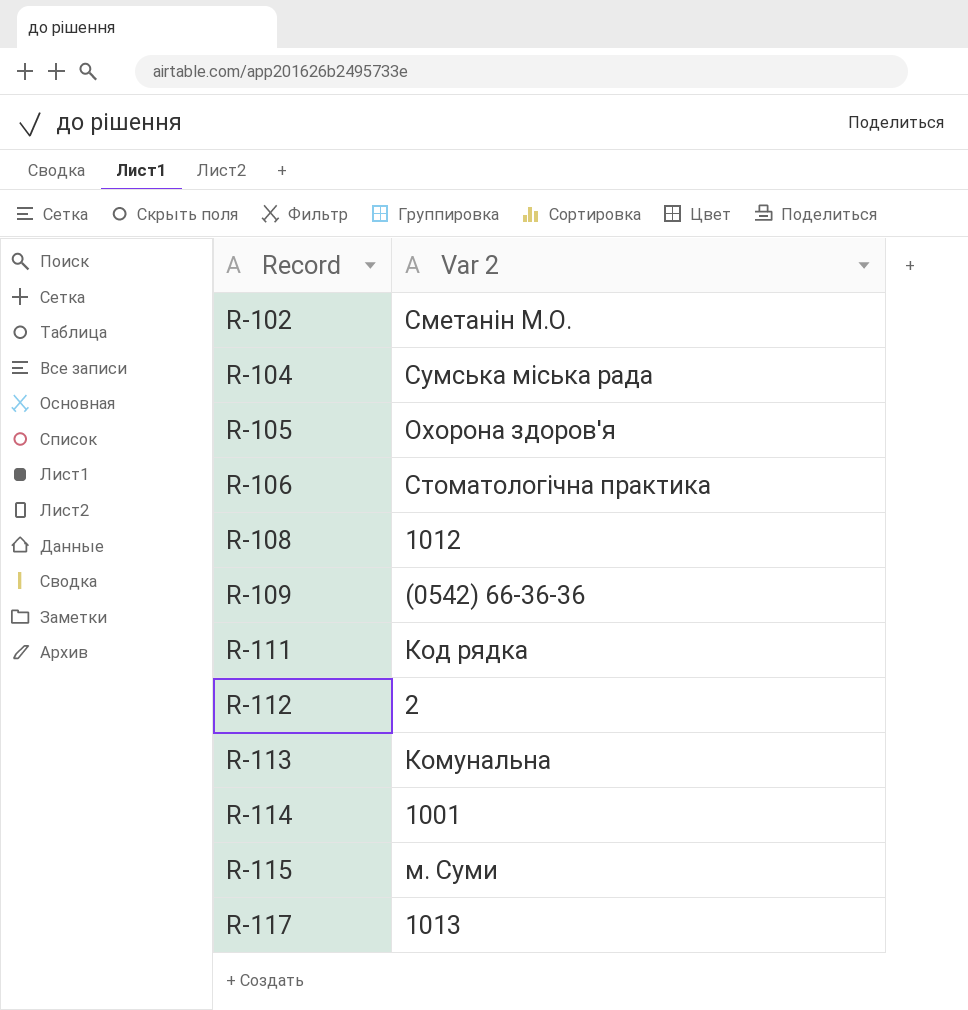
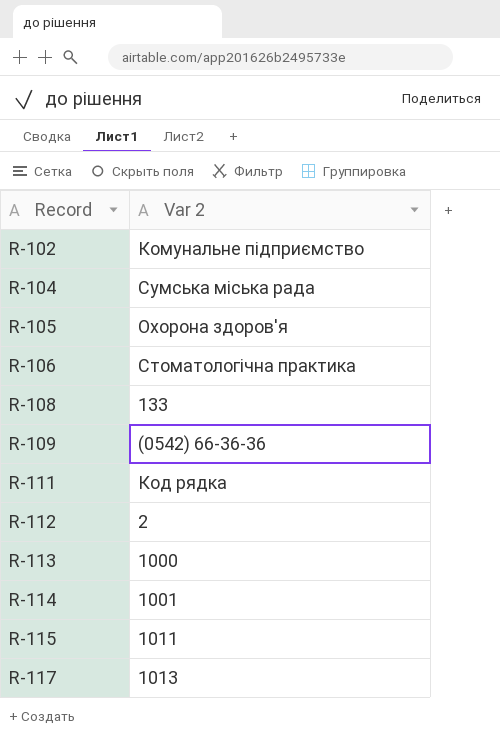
R-102 | Var 2: Сметанін М.О. -> Комунальне підприємство
R-108 | Var 2: 1012 -> 133
R-113 | Var 2: Комунальна -> 1000
R-115 | Var 2: м. Суми -> 1011

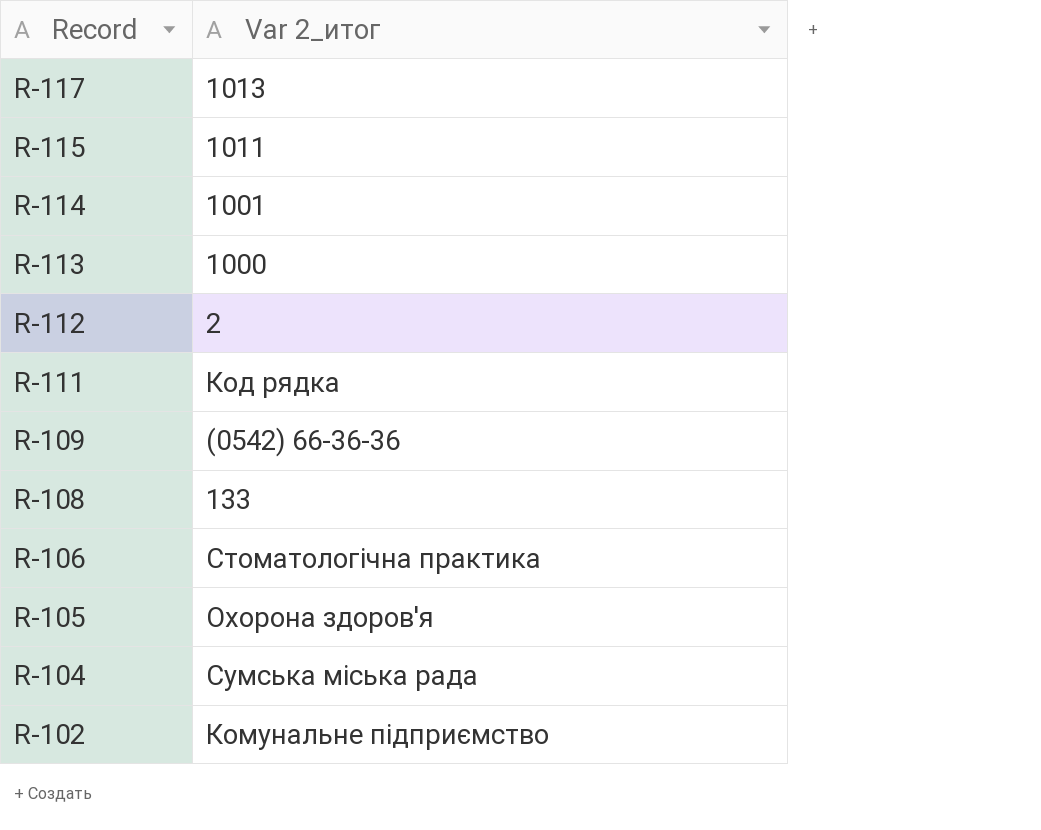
row order: Record ascending -> Record descending
column name: Var 2 -> Var 2_итог

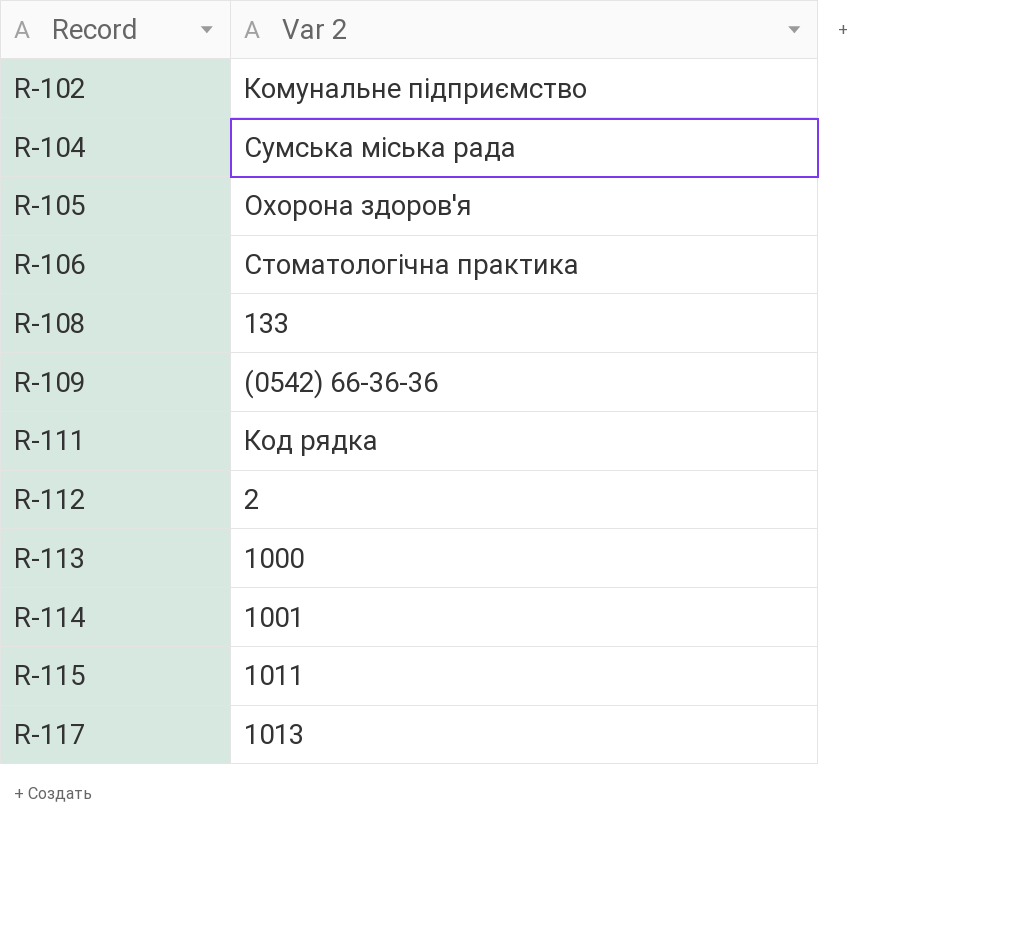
row order: Record descending -> Record ascending
column name: Var 2_итог -> Var 2

